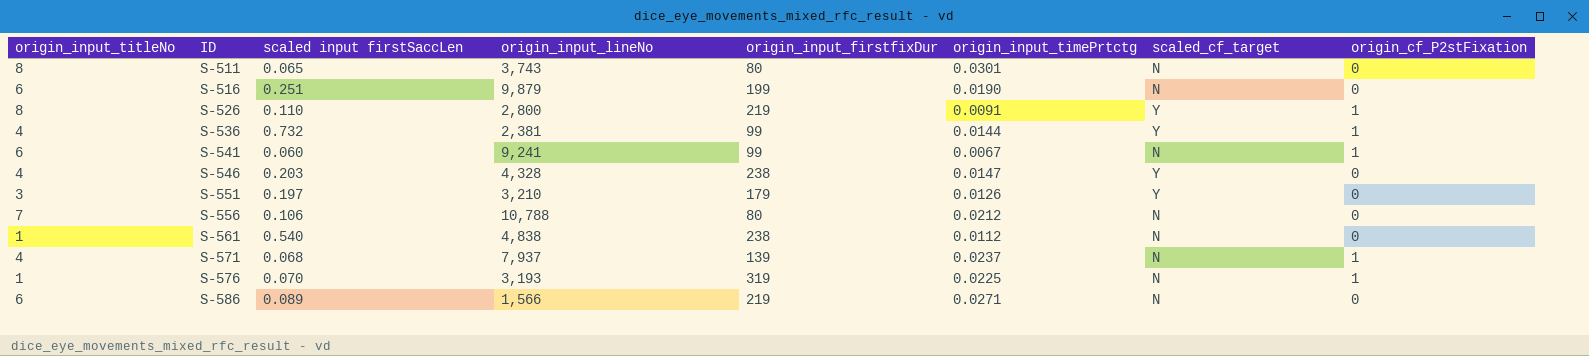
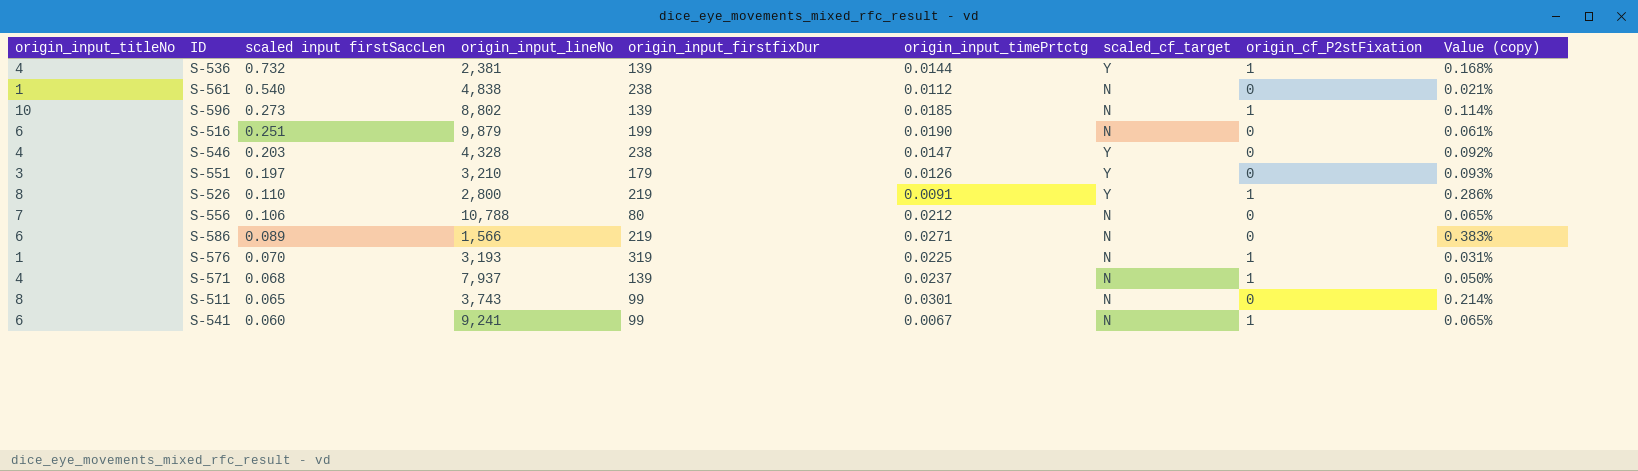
row order: ID ascending -> scaled input firstSaccLen descending
column Value (copy) | formula: none -> [origin_input_titleNo] / [origin_input_lineNo]
S-536 | origin_input_firstfixDur: 99 -> 139
row S-596: none -> 10 | 0.273 | 8,802 | 139 | 0.0185 | N | 1 | 0.114%
S-511 | origin_input_firstfixDur: 80 -> 99

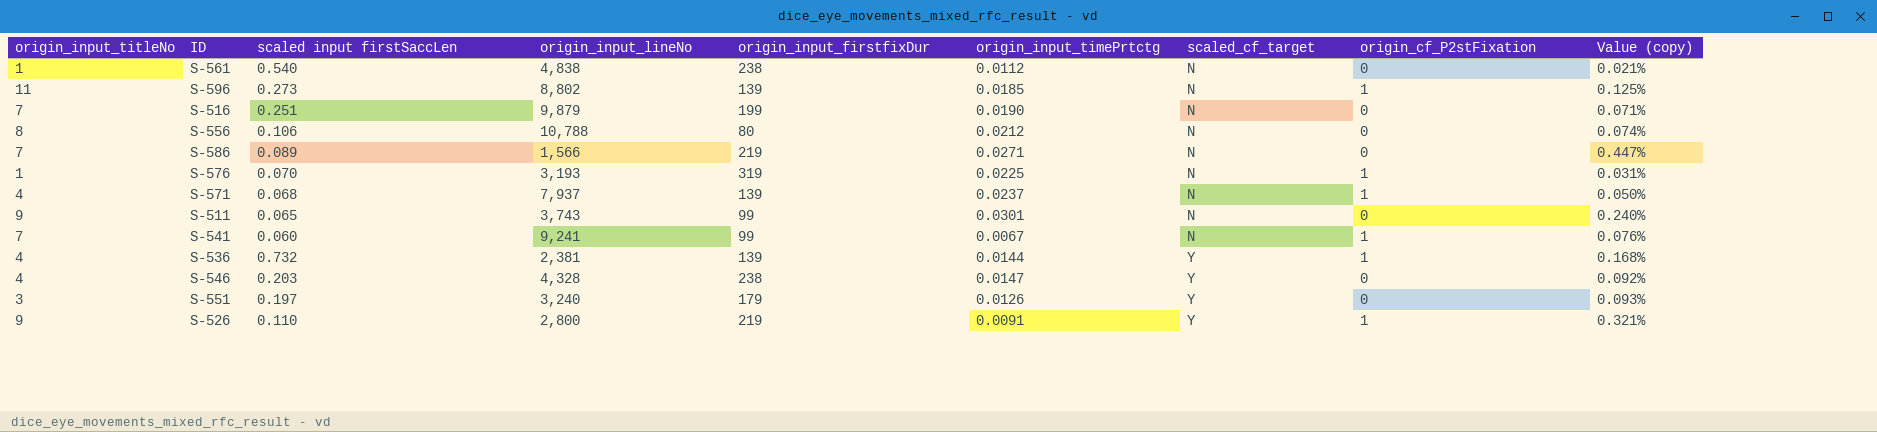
row order: scaled input firstSaccLen descending -> scaled_cf_target ascending
S-596 | origin_input_titleNo: 10 -> 11
S-596 | Value (copy): 0.114% -> 0.125%
S-516 | origin_input_titleNo: 6 -> 7
S-516 | Value (copy): 0.061% -> 0.071%
S-556 | origin_input_titleNo: 7 -> 8
S-556 | Value (copy): 0.065% -> 0.074%
S-586 | origin_input_titleNo: 6 -> 7
S-586 | Value (copy): 0.383% -> 0.447%
S-511 | origin_input_titleNo: 8 -> 9
S-511 | Value (copy): 0.214% -> 0.240%
S-541 | origin_input_titleNo: 6 -> 7
S-541 | Value (copy): 0.065% -> 0.076%
S-551 | origin_input_lineNo: 3,210 -> 3,240
S-526 | origin_input_titleNo: 8 -> 9
S-526 | Value (copy): 0.286% -> 0.321%

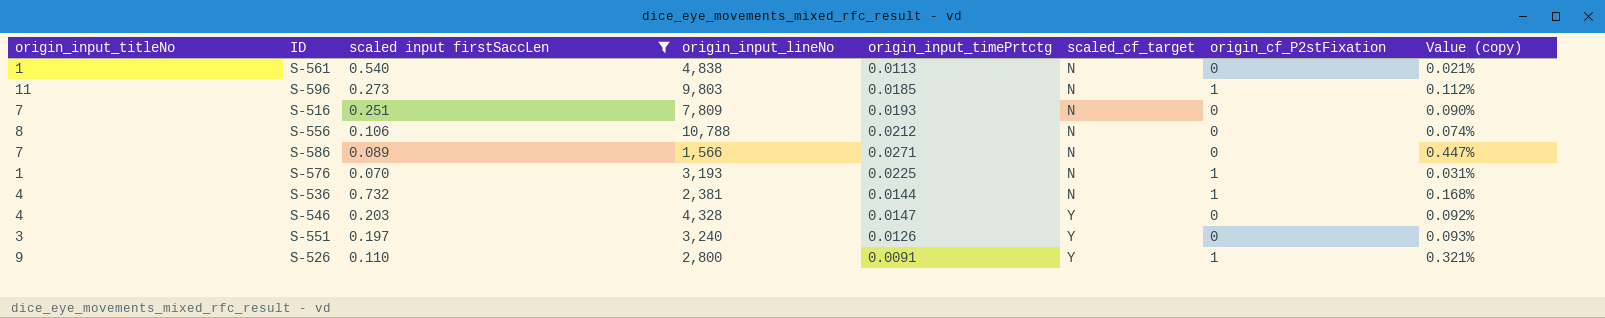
filter: none -> scaled input firstSaccLen >= 0.070
column origin_input_firstfixDur | position: 5 -> none
S-561 | origin_input_timePrtctg: 0.0112 -> 0.0113
S-596 | origin_input_lineNo: 8,802 -> 9,803
S-596 | Value (copy): 0.125% -> 0.112%
S-516 | origin_input_lineNo: 9,879 -> 7,809
S-516 | origin_input_timePrtctg: 0.0190 -> 0.0193
S-516 | Value (copy): 0.071% -> 0.090%
S-536 | scaled_cf_target: Y -> N

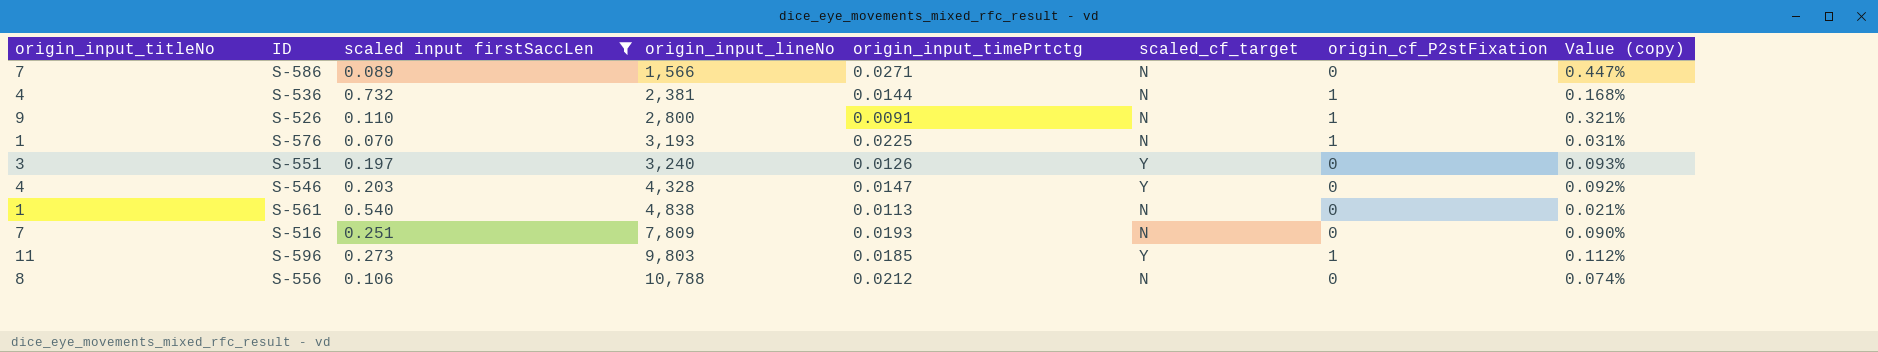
row order: scaled_cf_target ascending -> origin_input_lineNo ascending
S-526 | scaled_cf_target: Y -> N
S-596 | scaled_cf_target: N -> Y

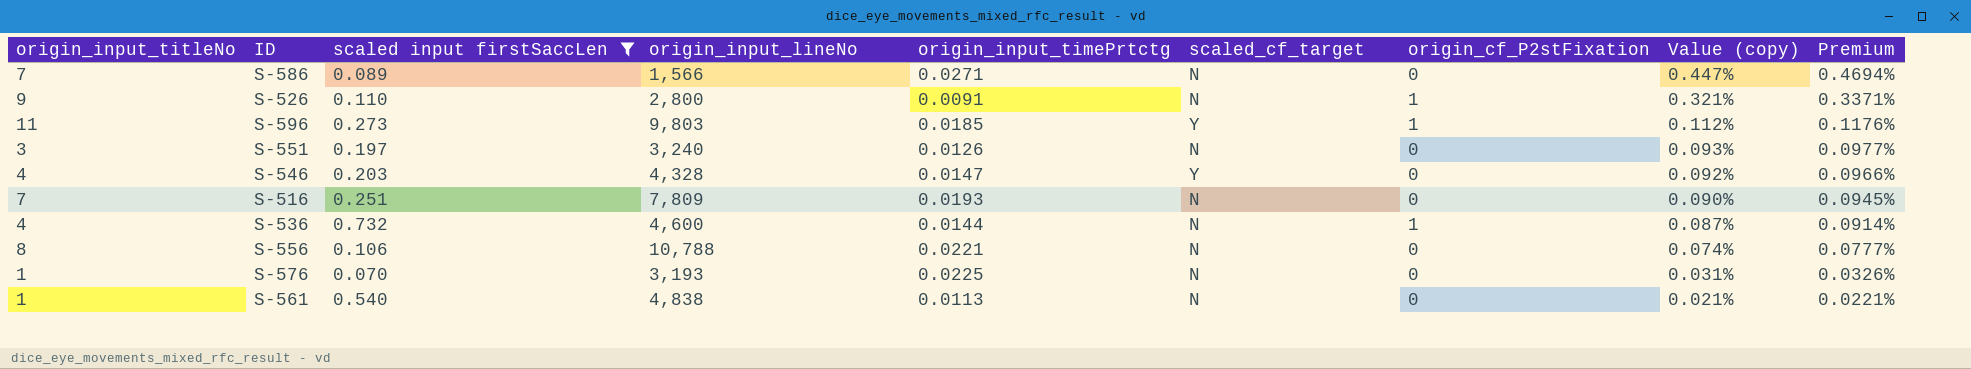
row order: origin_input_lineNo ascending -> Value (copy) descending
column Premium | formula: none -> [Value (copy)] * 1.05
S-551 | scaled_cf_target: Y -> N
S-536 | origin_input_lineNo: 2,381 -> 4,600
S-536 | Value (copy): 0.168% -> 0.087%
S-556 | origin_input_timePrtctg: 0.0212 -> 0.0221
S-576 | origin_cf_P2stFixation: 1 -> 0

